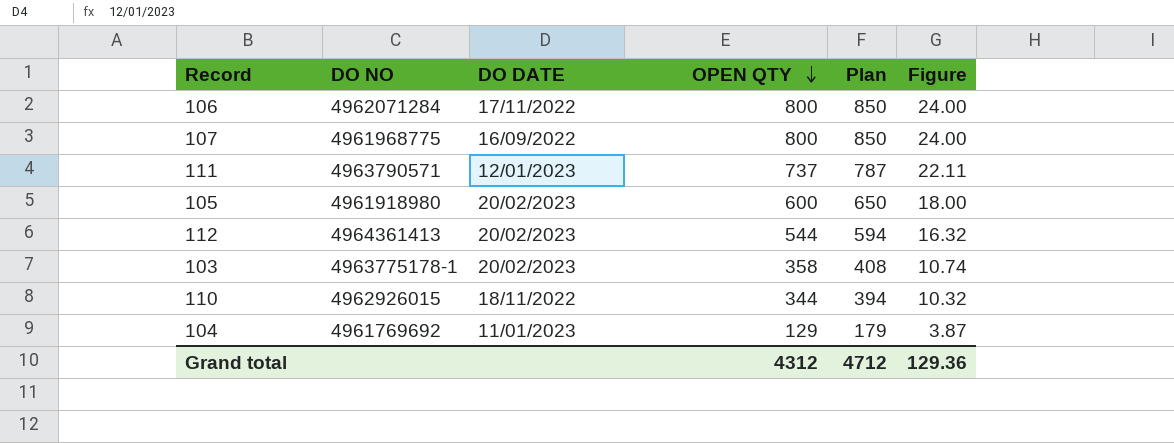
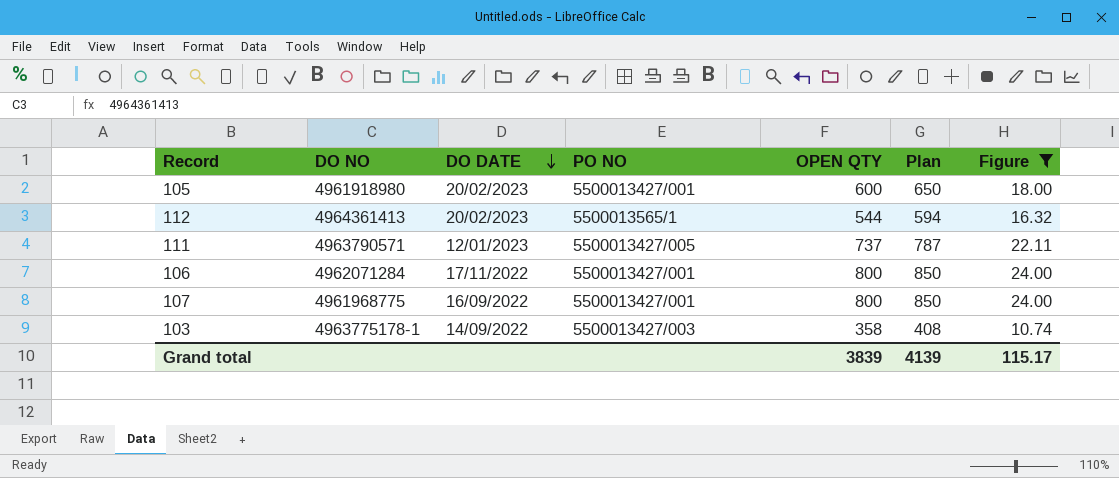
filter: none -> Figure >= 10.74
row order: OPEN QTY descending -> DO DATE descending
column PO NO | position: none -> 4
103 | DO DATE: 20/02/2023 -> 14/09/2022
Grand total | OPEN QTY: 4312 -> 3839
Grand total | Plan: 4712 -> 4139
Grand total | Figure: 129.36 -> 115.17

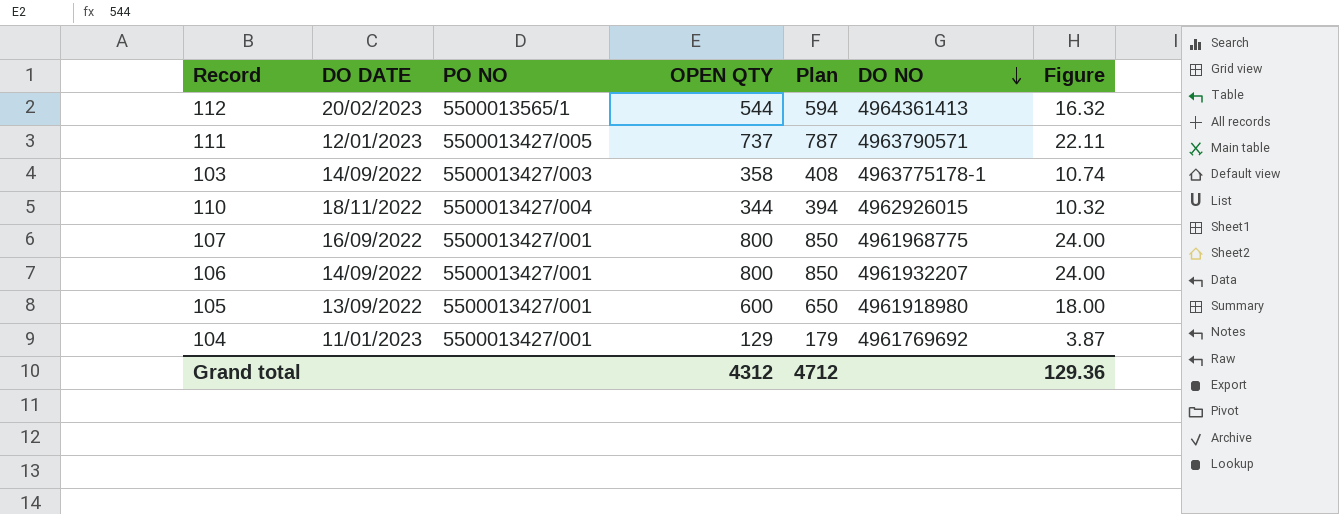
filter: Figure >= 10.74 -> none
row order: DO DATE descending -> DO NO descending
column DO NO | position: 2 -> 6
106 | DO DATE: 17/11/2022 -> 14/09/2022
106 | DO NO: 4962071284 -> 4961932207
105 | DO DATE: 20/02/2023 -> 13/09/2022
Grand total | OPEN QTY: 3839 -> 4312
Grand total | Plan: 4139 -> 4712
Grand total | Figure: 115.17 -> 129.36

